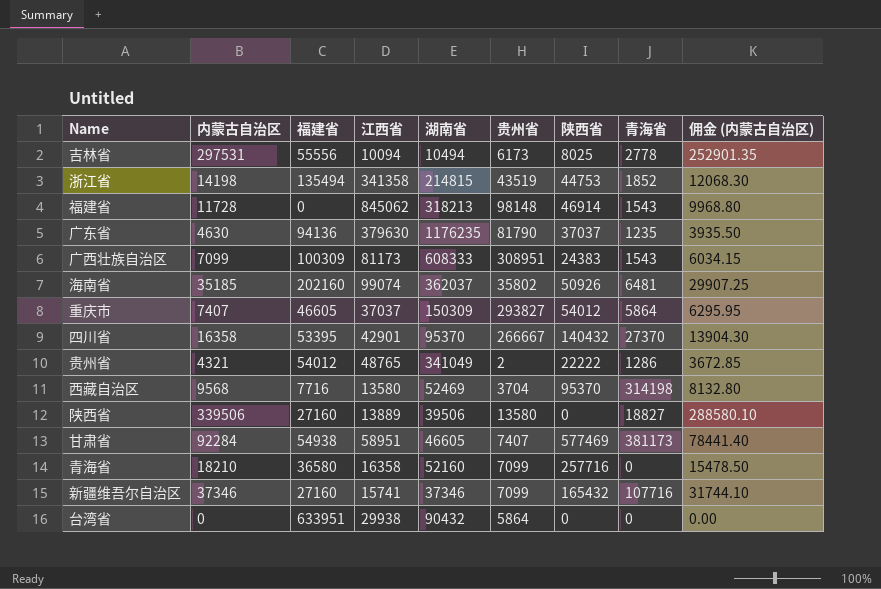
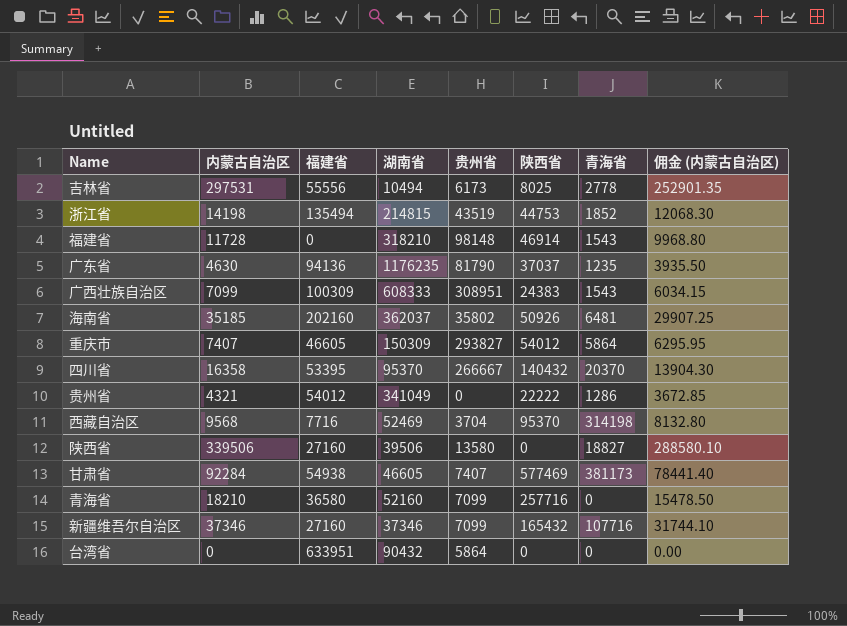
column 江西省 | position: 4 -> none
福建省 | 湖南省: 318213 -> 318210
四川省 | 青海省: 27370 -> 20370
贵州省 | 贵州省: 2 -> 0

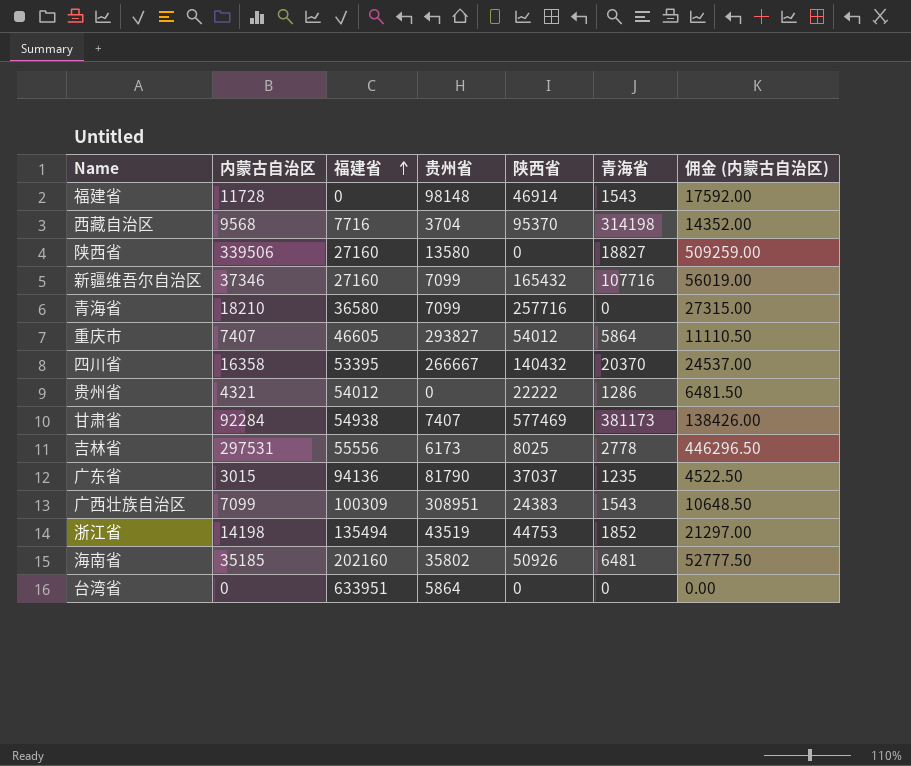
row order: none -> 福建省 ascending
column 湖南省 | position: 4 -> none
column 佣金 (内蒙古自治区) | formula: [内蒙古自治区] * 0.85 -> [内蒙古自治区] * 1.5
广东省 | 内蒙古自治区: 4630 -> 3015

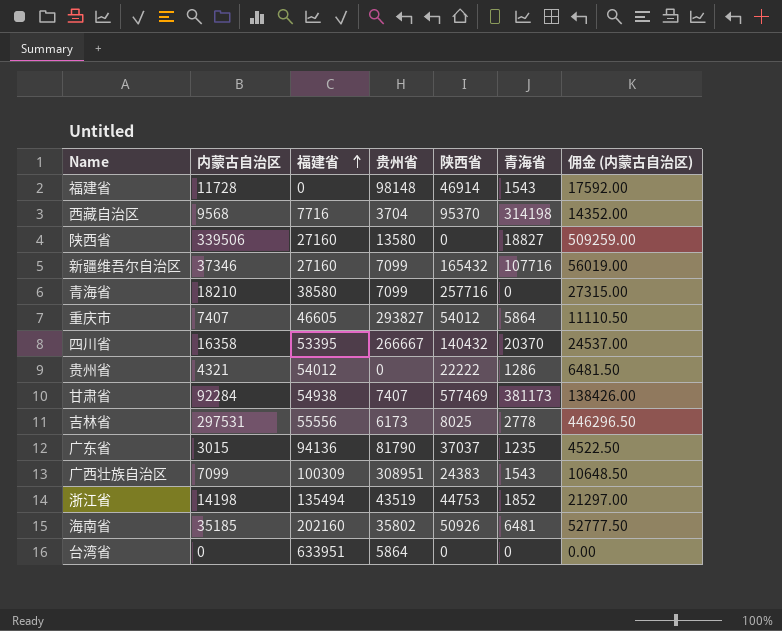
青海省 | 福建省: 36580 -> 38580

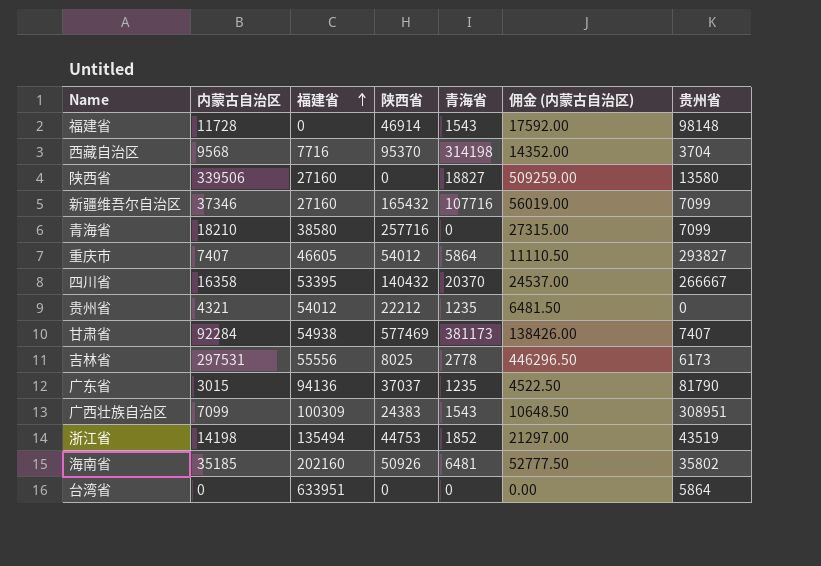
column 贵州省 | position: 4 -> 7
贵州省 | 陕西省: 22222 -> 22212
贵州省 | 青海省: 1286 -> 1235

